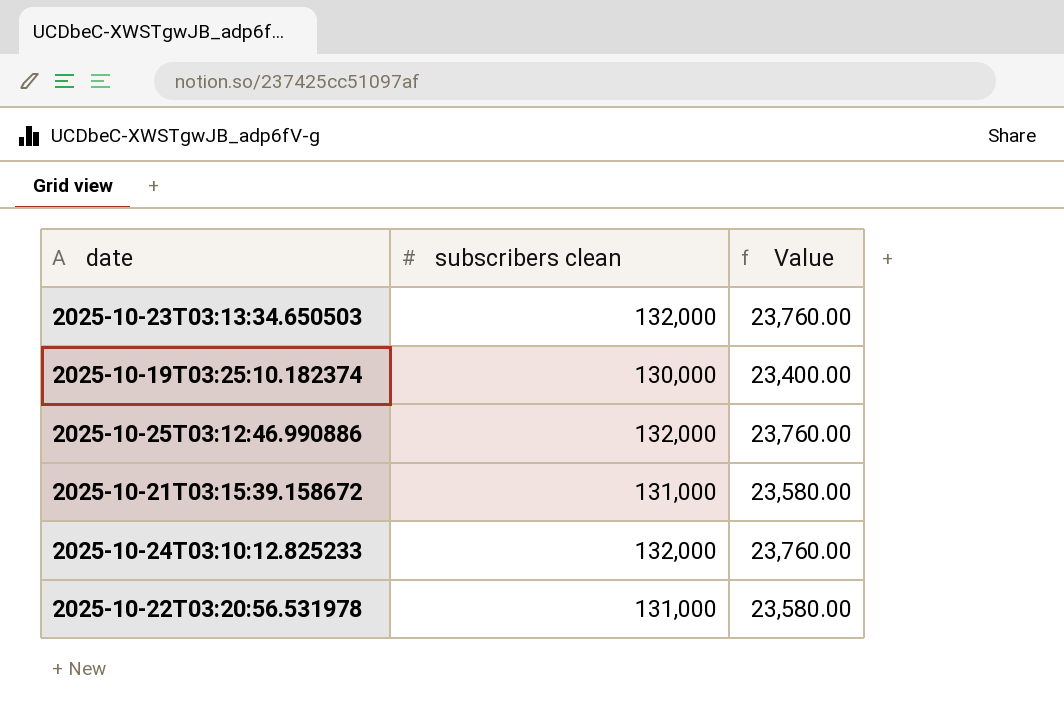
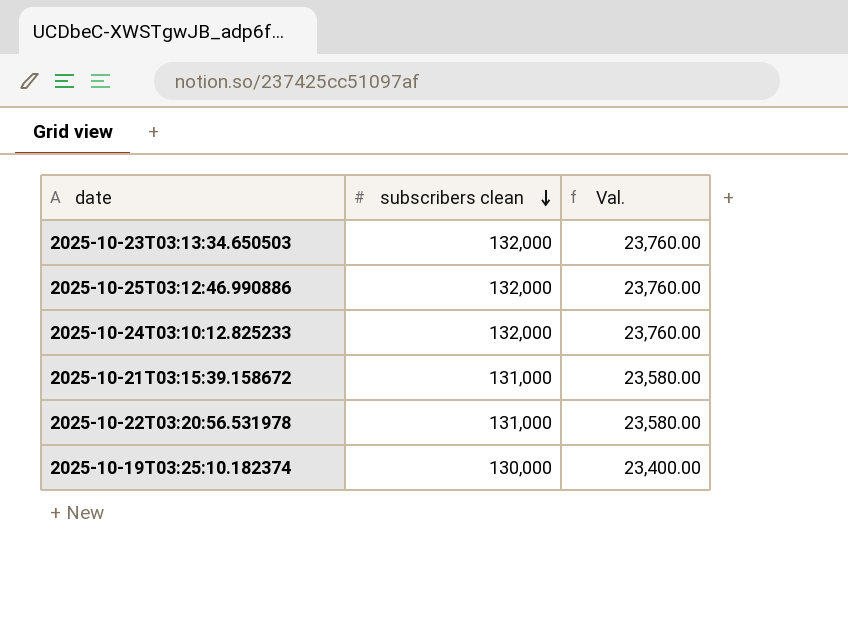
row order: none -> subscribers clean descending
column name: Value -> Val.

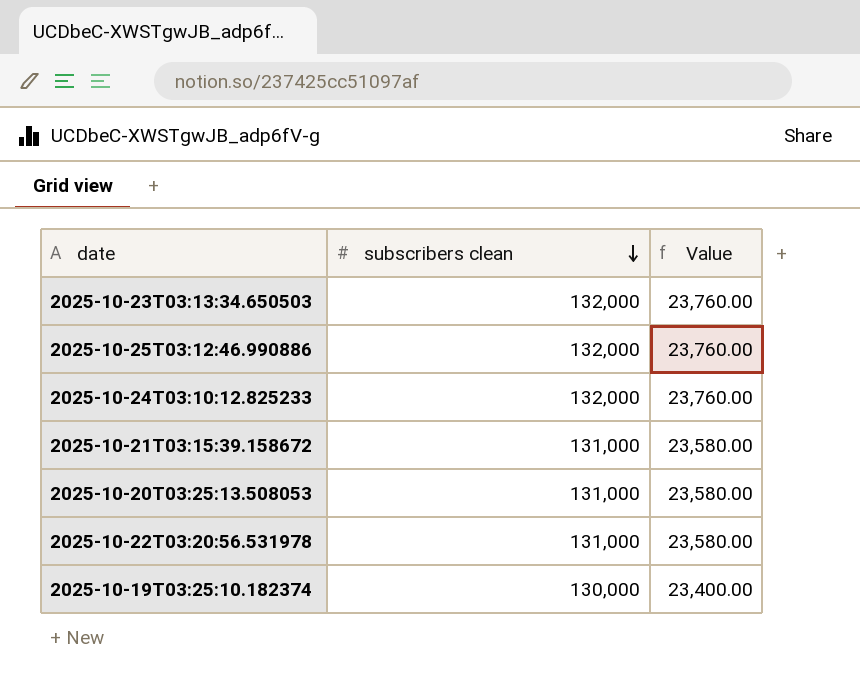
column name: Val. -> Value
row 2025-10-20T03:25:13.508053: none -> 131,000 | 23,580.00

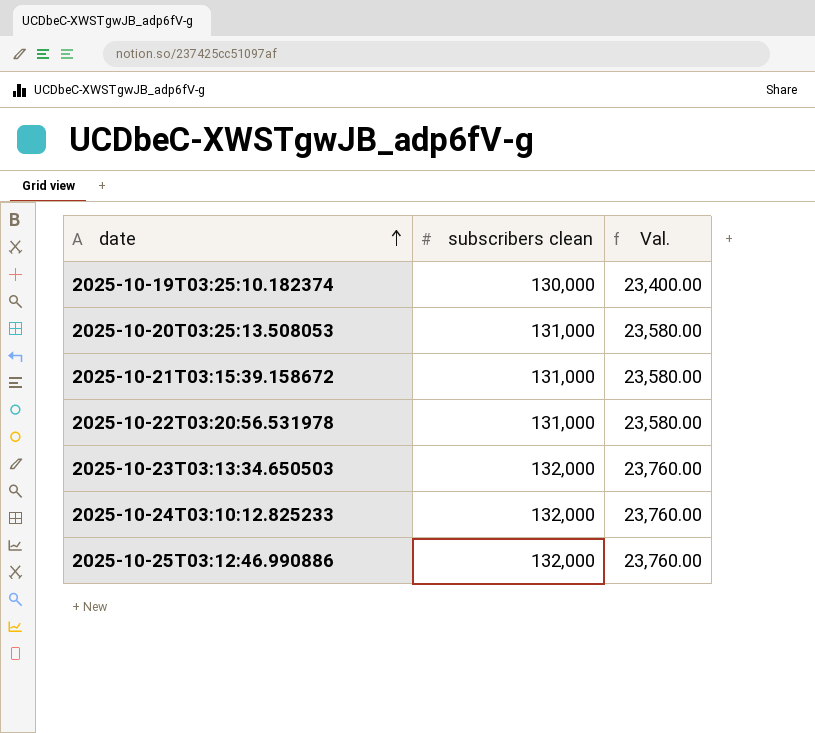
row order: subscribers clean descending -> date ascending
column name: Value -> Val.

